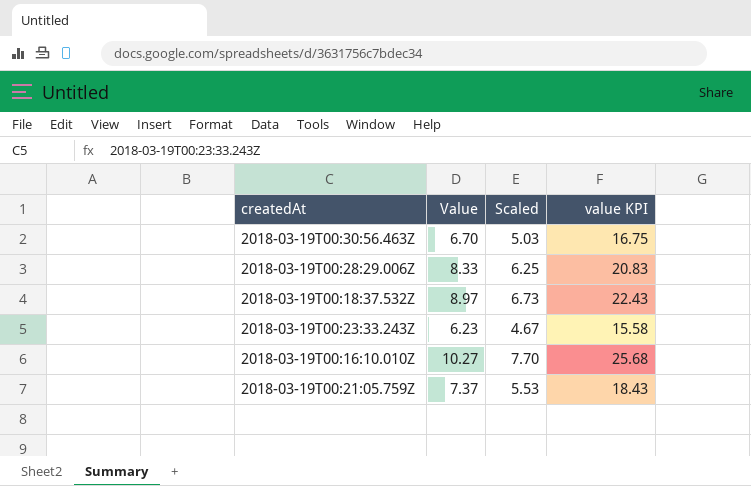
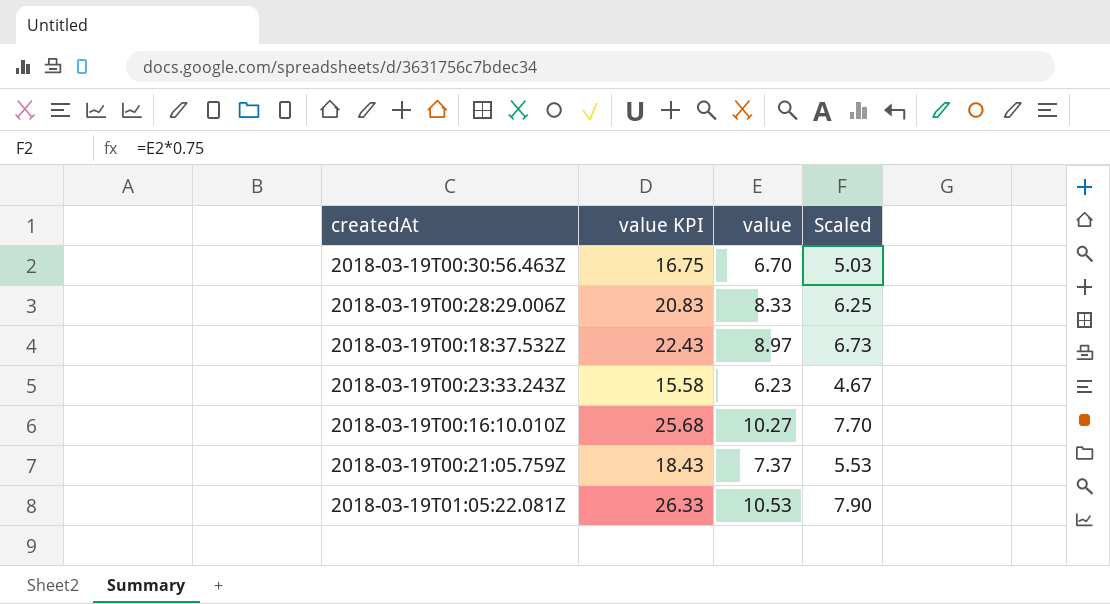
column value KPI | position: 4 -> 2
column name: Value -> value
row 2018-03-19T01:05:22.081Z: none -> 26.33 | 10.53 | 7.90

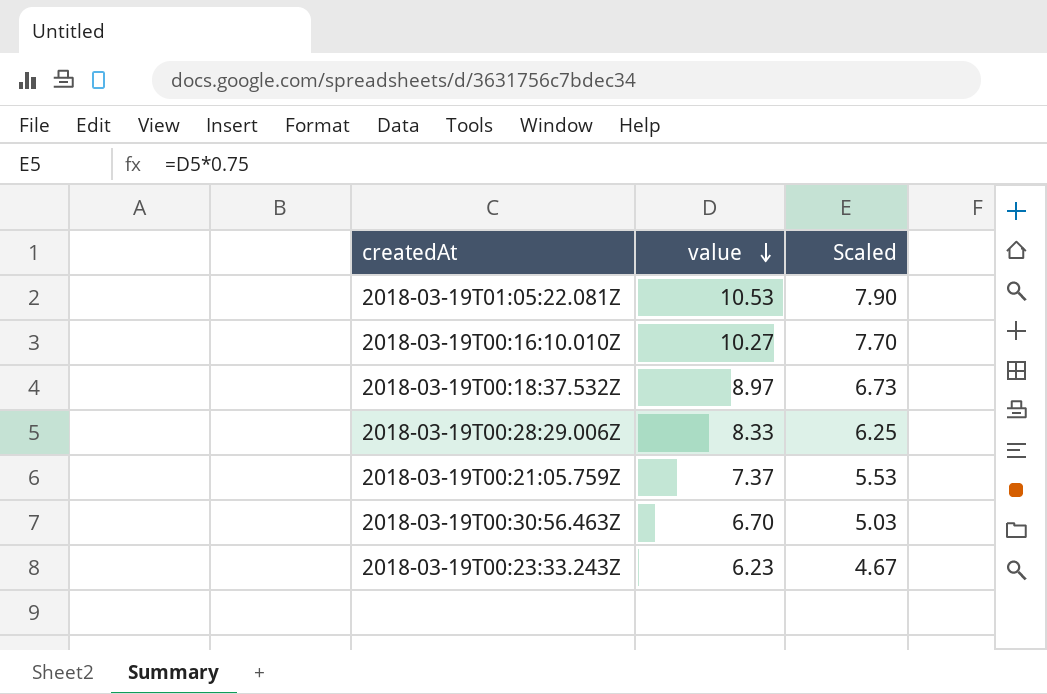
row order: none -> value descending
column value KPI | formula: [value] * 2.5 -> none

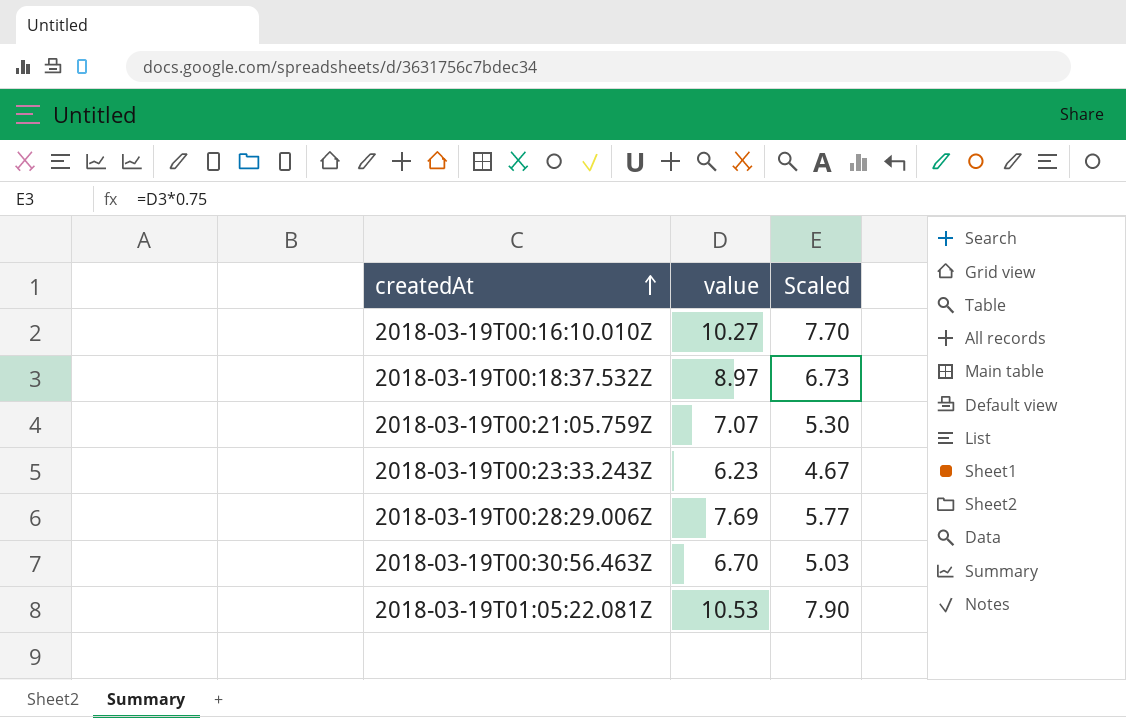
row order: value descending -> createdAt ascending
2018-03-19T00:21:05.759Z | value: 7.37 -> 7.07
2018-03-19T00:21:05.759Z | Scaled: 5.53 -> 5.30
2018-03-19T00:28:29.006Z | value: 8.33 -> 7.69
2018-03-19T00:28:29.006Z | Scaled: 6.25 -> 5.77

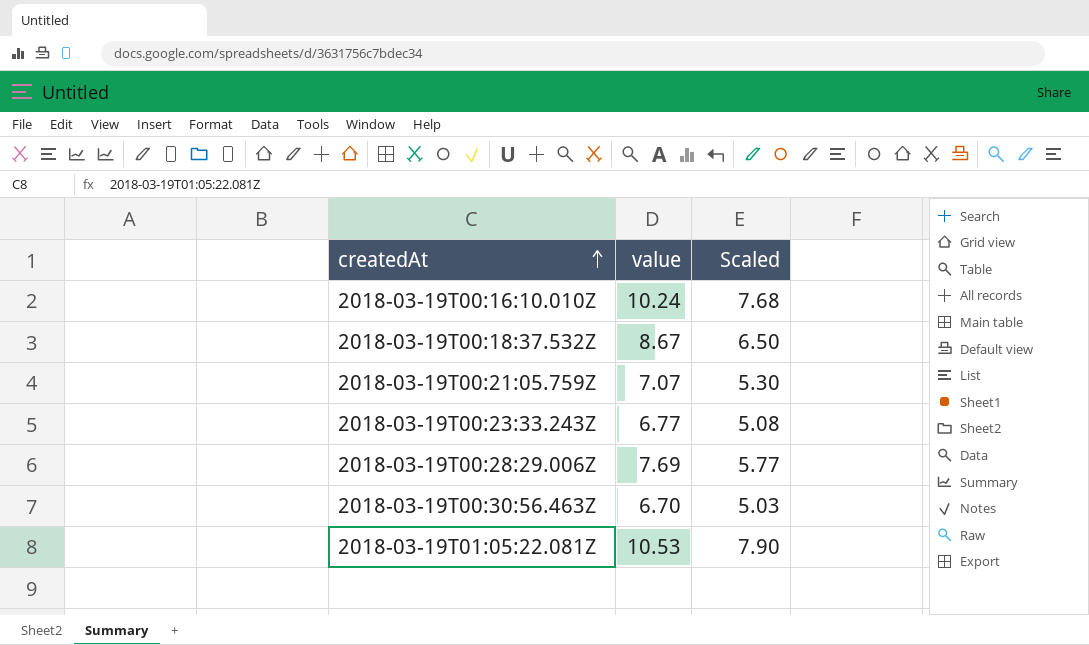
2018-03-19T00:16:10.010Z | value: 10.27 -> 10.24
2018-03-19T00:16:10.010Z | Scaled: 7.70 -> 7.68
2018-03-19T00:18:37.532Z | value: 8.97 -> 8.67
2018-03-19T00:18:37.532Z | Scaled: 6.73 -> 6.50
2018-03-19T00:23:33.243Z | value: 6.23 -> 6.77
2018-03-19T00:23:33.243Z | Scaled: 4.67 -> 5.08

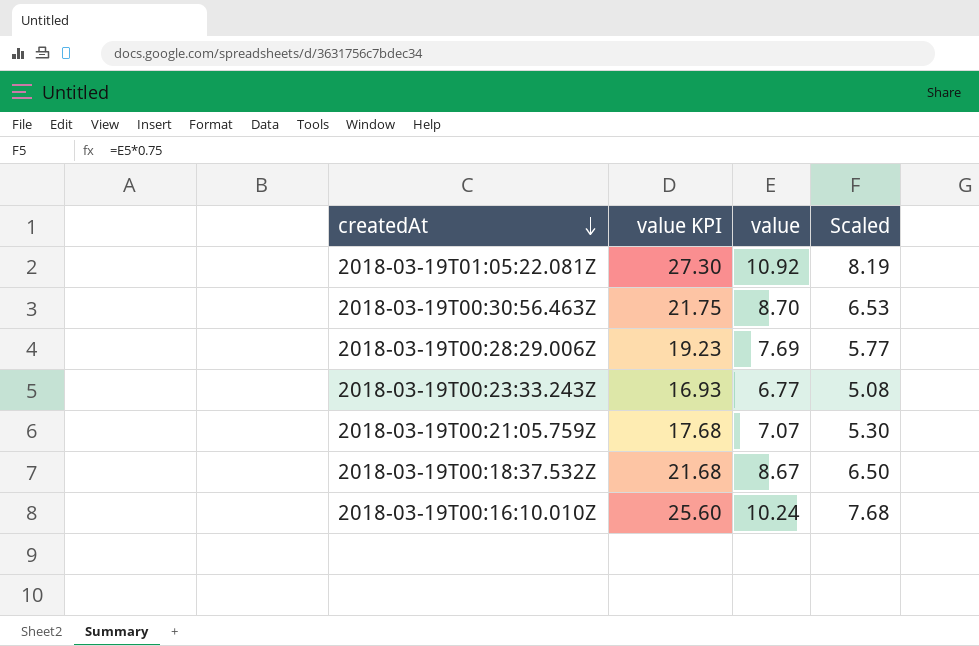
row order: createdAt ascending -> createdAt descending
column value KPI | formula: none -> [value] * 2.5
2018-03-19T01:05:22.081Z | value: 10.53 -> 10.92
2018-03-19T01:05:22.081Z | Scaled: 7.90 -> 8.19
2018-03-19T00:30:56.463Z | value: 6.70 -> 8.70
2018-03-19T00:30:56.463Z | Scaled: 5.03 -> 6.53

